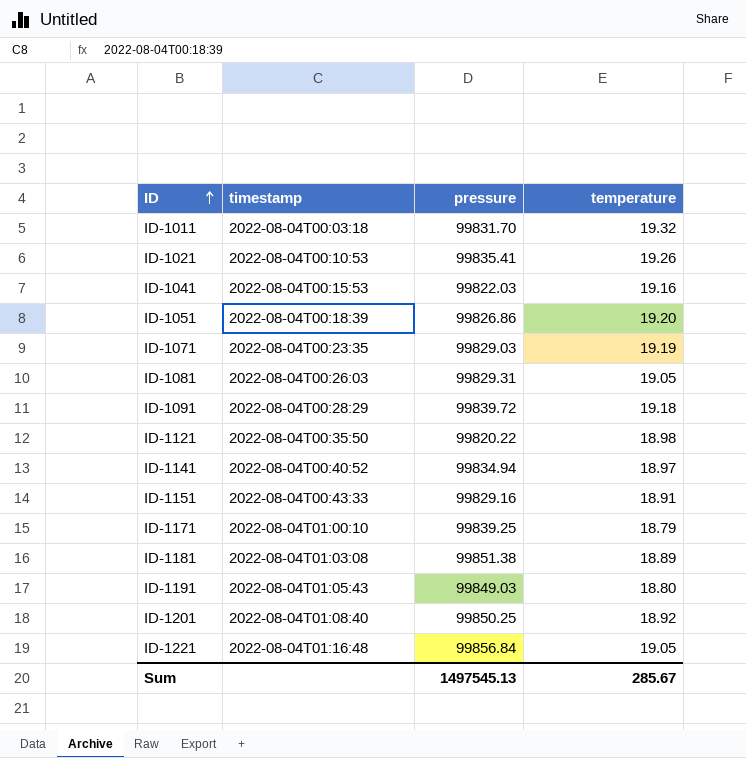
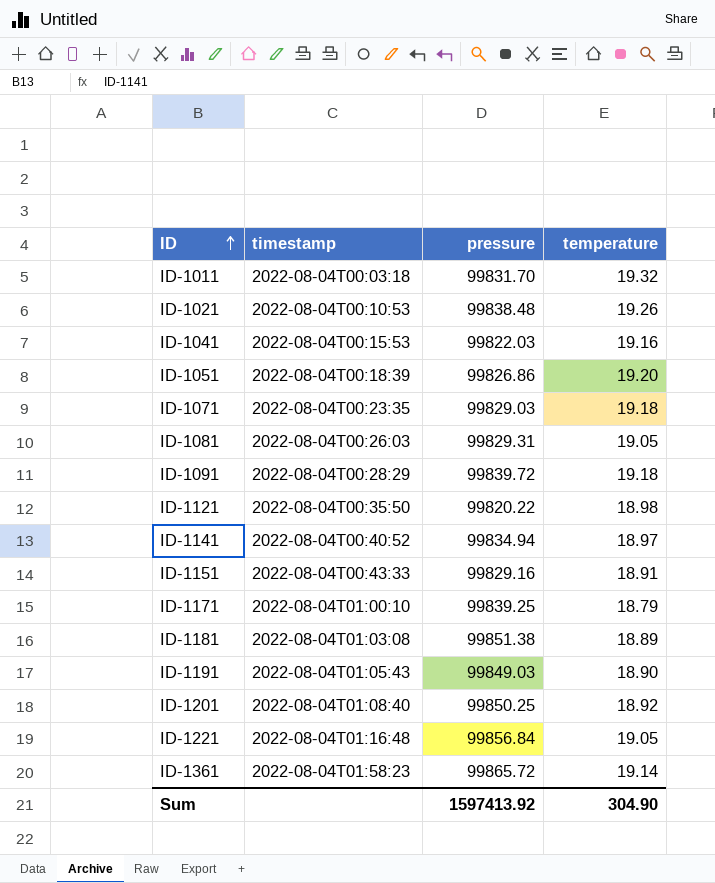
ID-1021 | pressure: 99835.41 -> 99838.48
ID-1071 | temperature: 19.19 -> 19.18
ID-1191 | temperature: 18.80 -> 18.90
row ID-1361: none -> 2022-08-04T01:58:23 | 99865.72 | 19.14
Sum | pressure: 1497545.13 -> 1597413.92
Sum | temperature: 285.67 -> 304.90

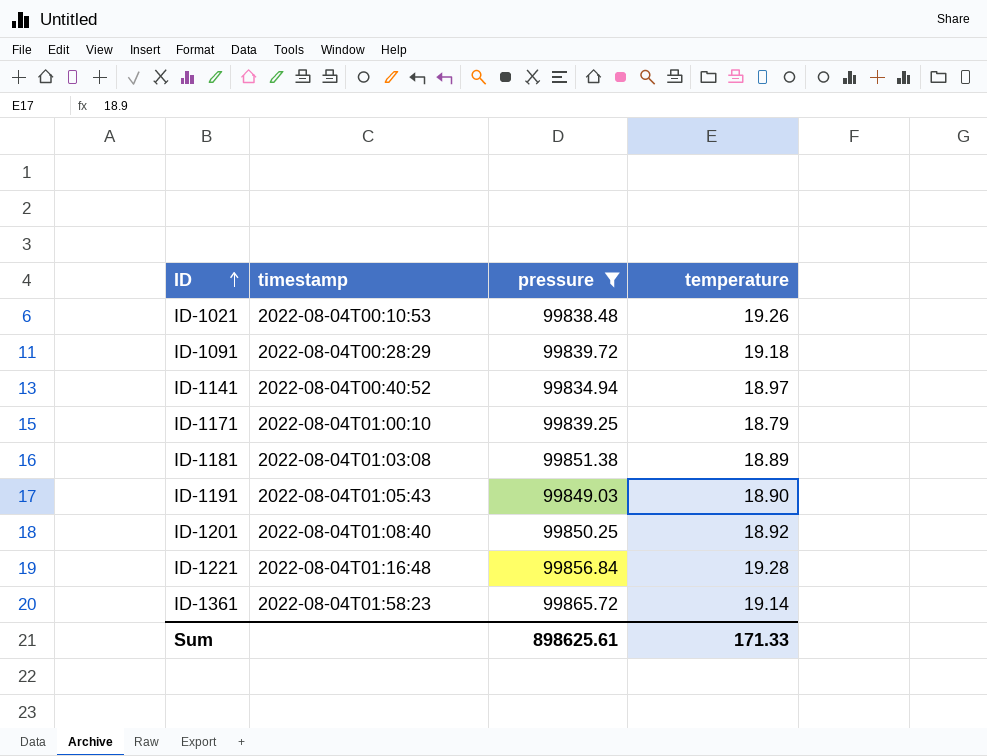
filter: none -> pressure >= 99834.94
ID-1221 | temperature: 19.05 -> 19.28
Sum | pressure: 1597413.92 -> 898625.61
Sum | temperature: 304.90 -> 171.33

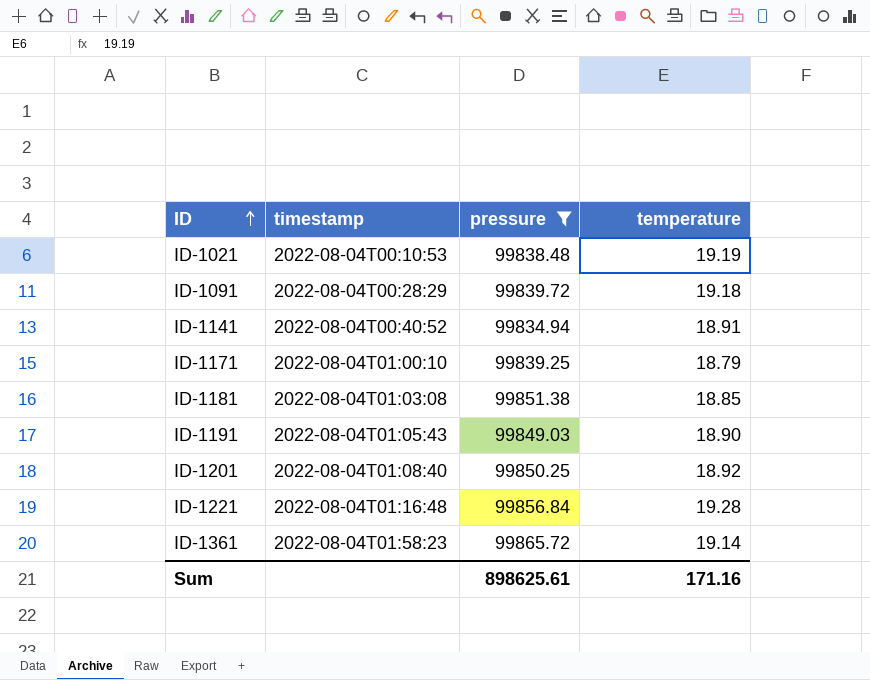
ID-1021 | temperature: 19.26 -> 19.19
ID-1141 | temperature: 18.97 -> 18.91
ID-1181 | temperature: 18.89 -> 18.85
Sum | temperature: 171.33 -> 171.16

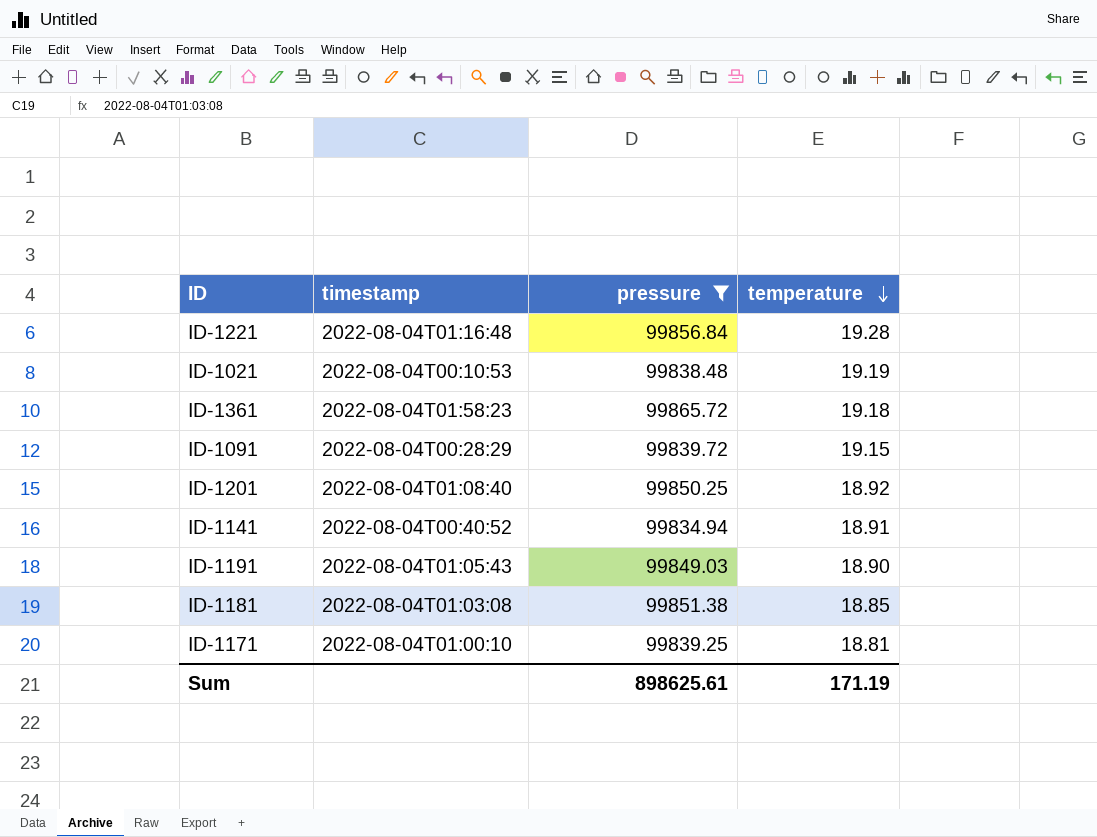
row order: ID ascending -> temperature descending
ID-1361 | temperature: 19.14 -> 19.18
ID-1091 | temperature: 19.18 -> 19.15
ID-1171 | temperature: 18.79 -> 18.81
Sum | temperature: 171.16 -> 171.19

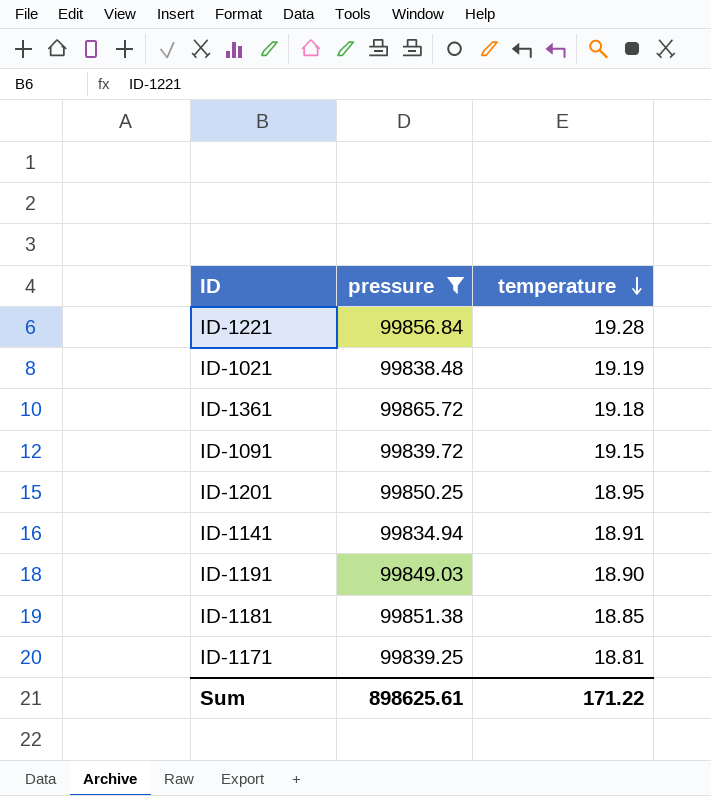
column timestamp | position: 2 -> none
ID-1201 | temperature: 18.92 -> 18.95
Sum | temperature: 171.19 -> 171.22

